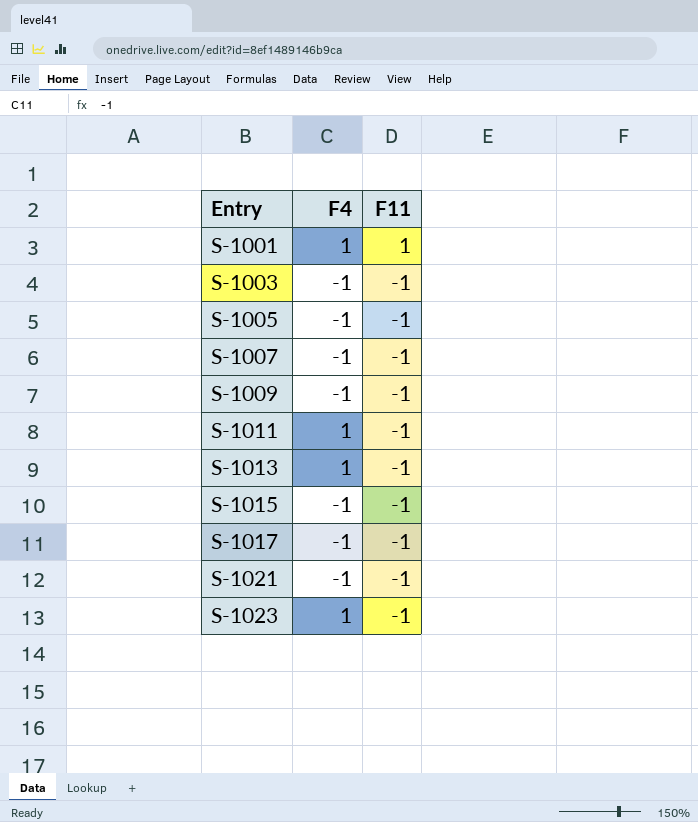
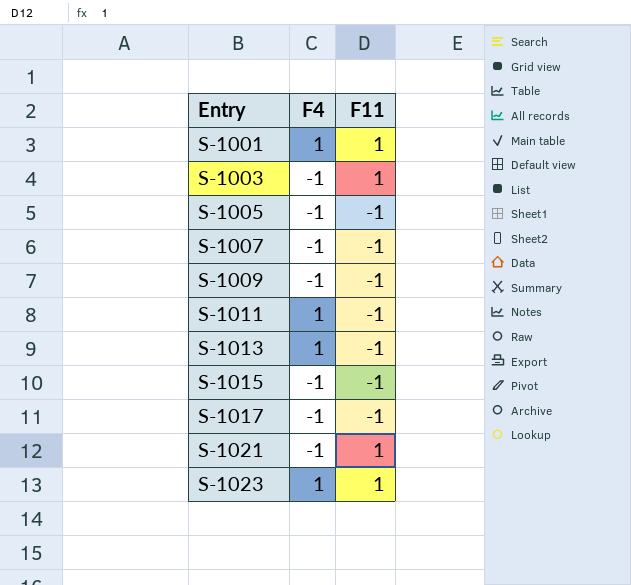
S-1003 | F11: -1 -> 1
S-1021 | F11: -1 -> 1
S-1023 | F11: -1 -> 1

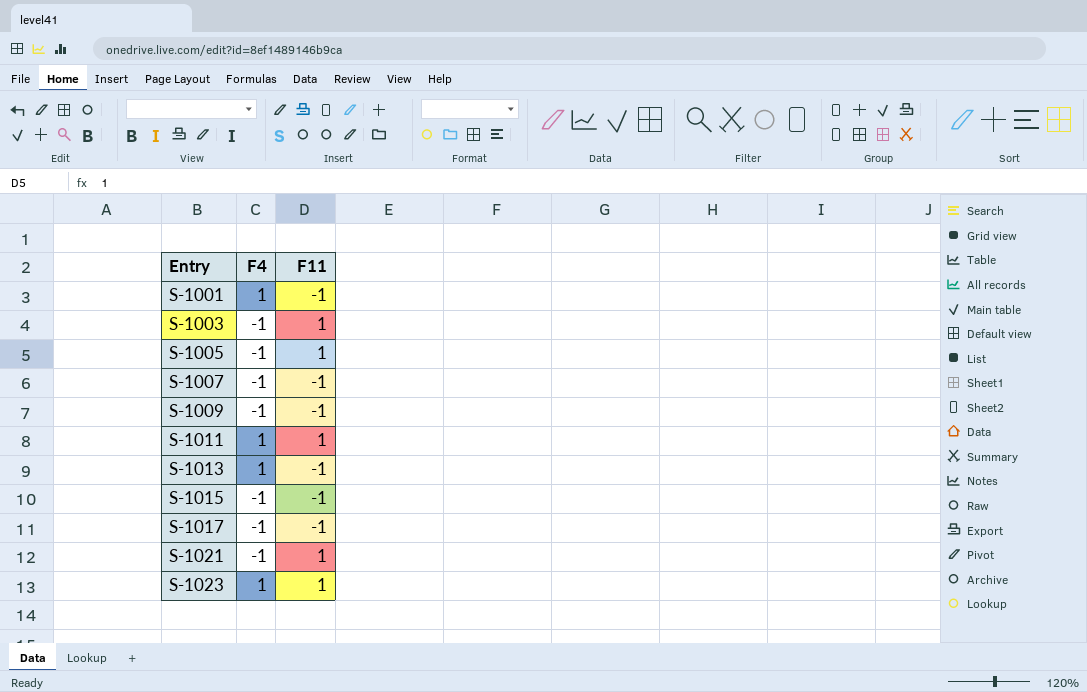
S-1001 | F11: 1 -> -1
S-1005 | F11: -1 -> 1
S-1011 | F11: -1 -> 1

